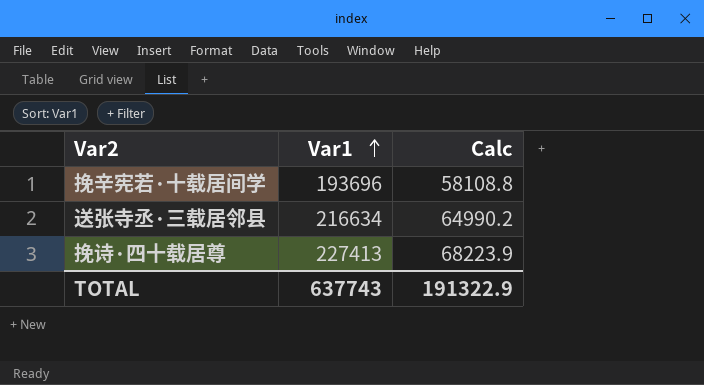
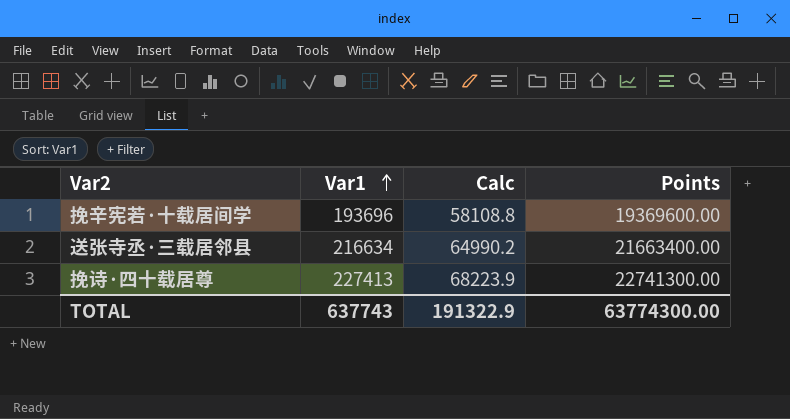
column Points | formula: none -> [Var1] * 100

